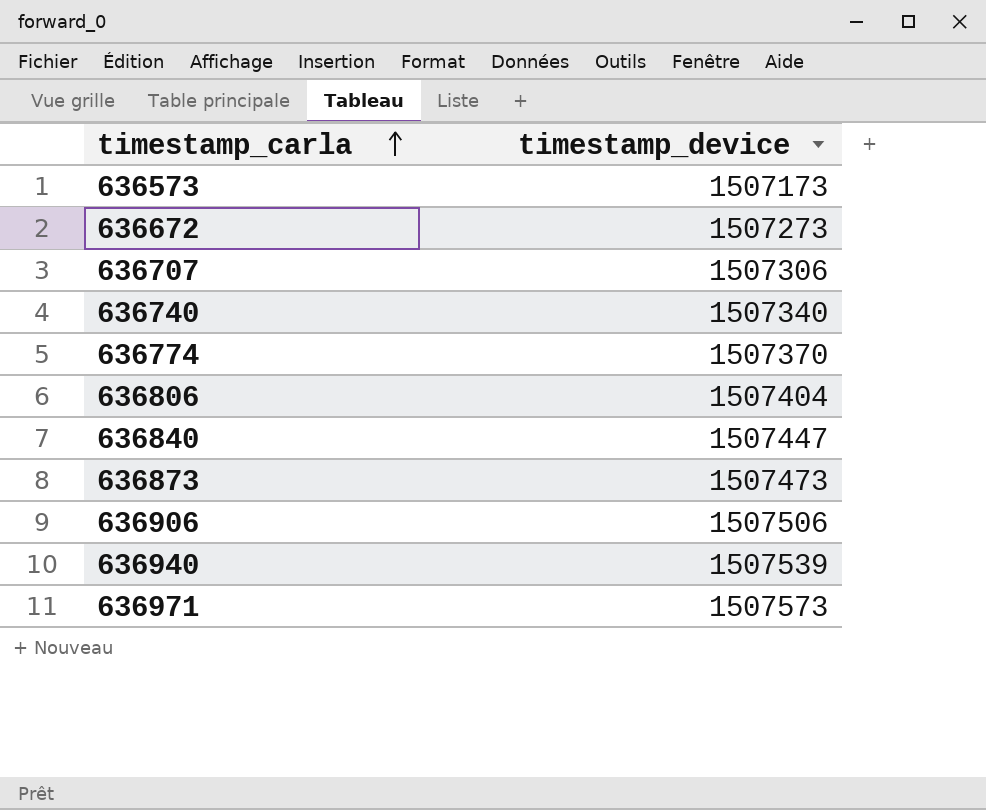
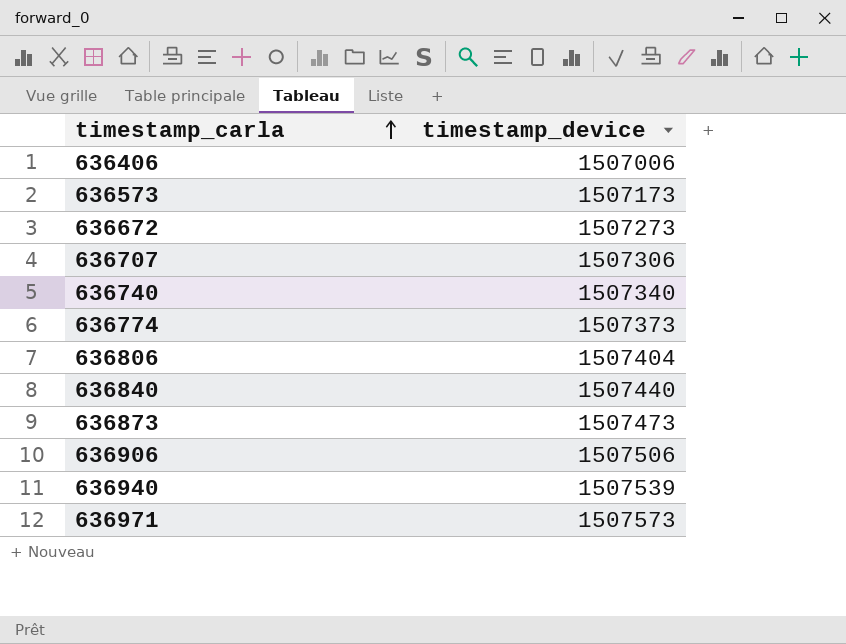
row 636406: none -> 1507006
636774 | timestamp_device: 1507370 -> 1507373
636840 | timestamp_device: 1507447 -> 1507440

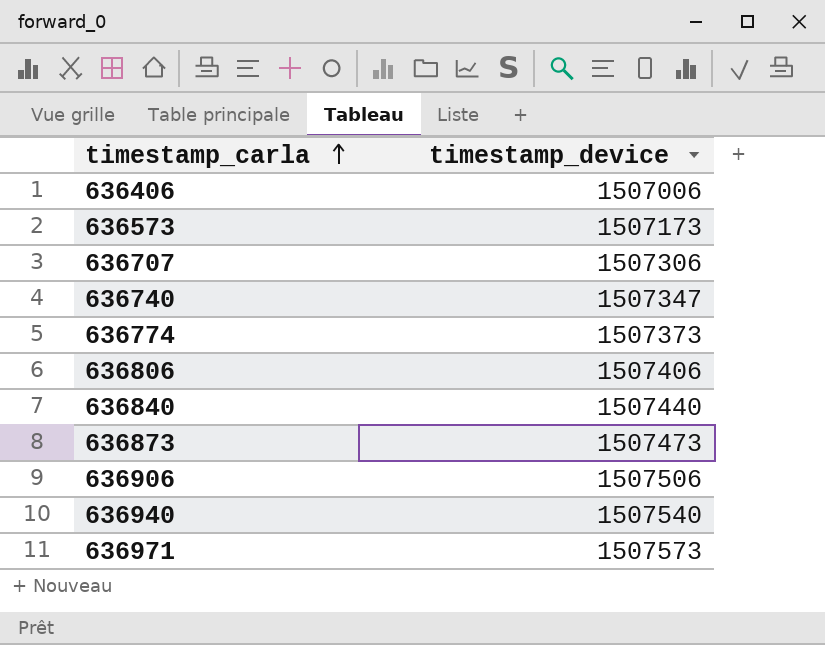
row 636672: 1507273 -> none
636740 | timestamp_device: 1507340 -> 1507347
636806 | timestamp_device: 1507404 -> 1507406
636940 | timestamp_device: 1507539 -> 1507540

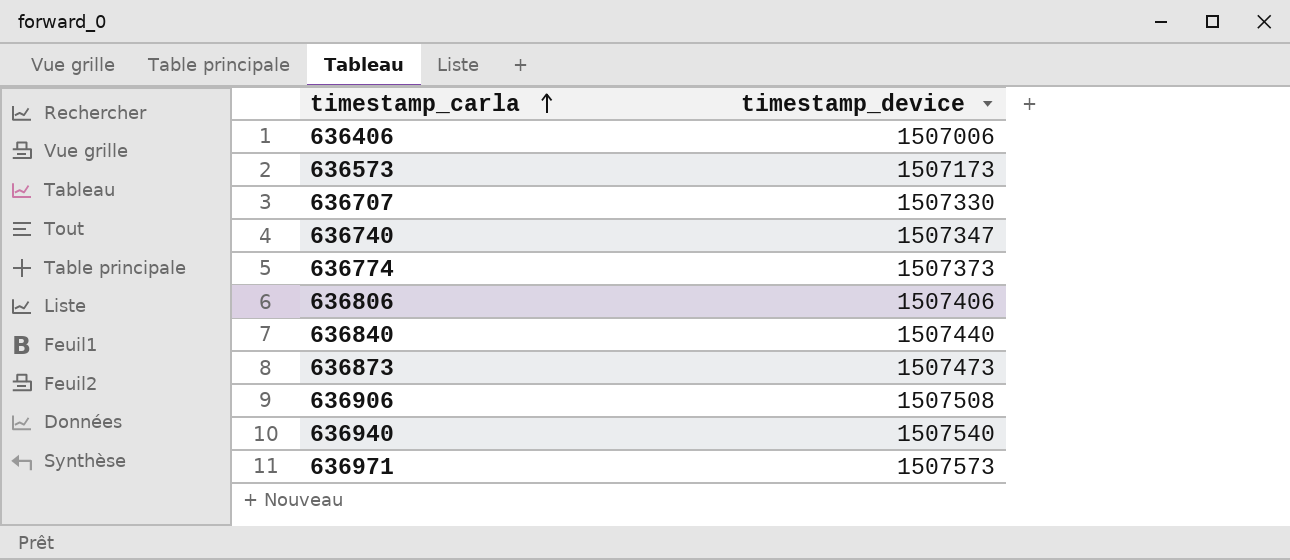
636707 | timestamp_device: 1507306 -> 1507330
636906 | timestamp_device: 1507506 -> 1507508

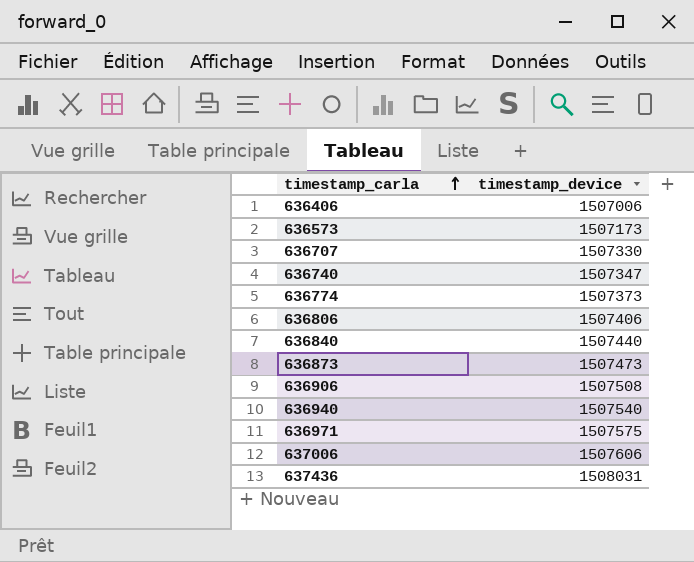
636971 | timestamp_device: 1507573 -> 1507575
row 637006: none -> 1507606
row 637436: none -> 1508031

